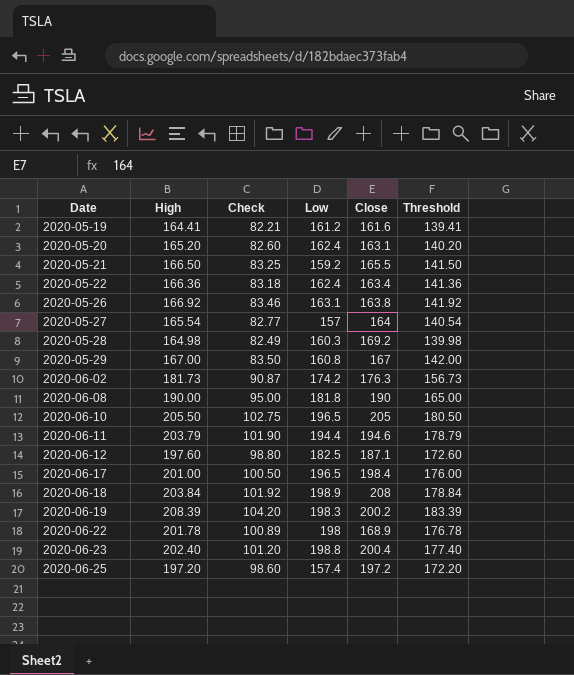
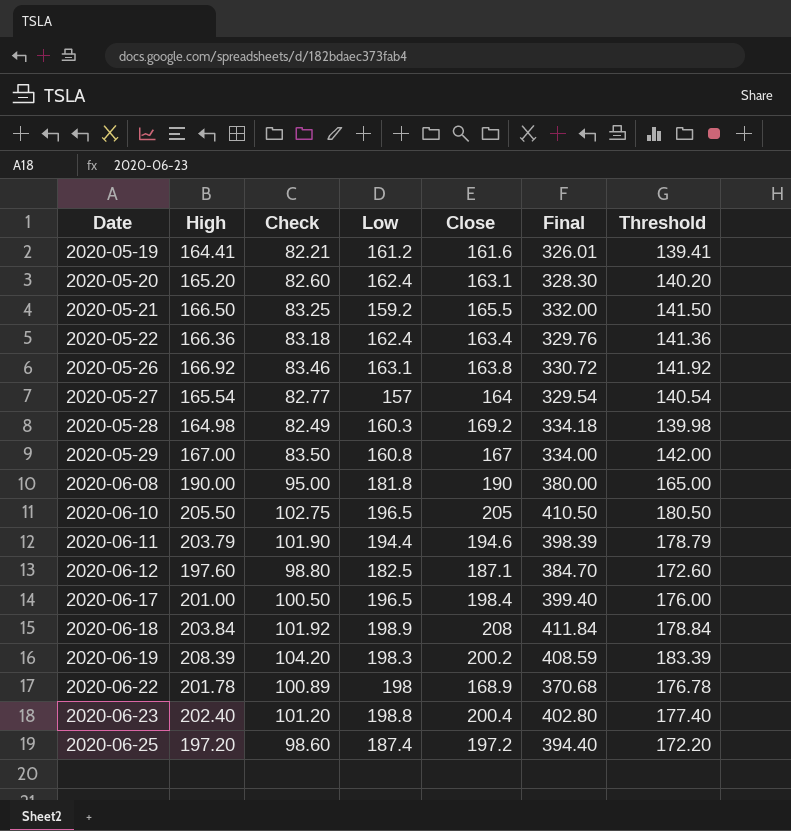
column Final | formula: none -> [High] + [Close]
row 2020-06-02: 181.73 | 90.87 | 174.2 | 176.3 | 156.73 -> none
2020-06-25 | Low: 157.4 -> 187.4

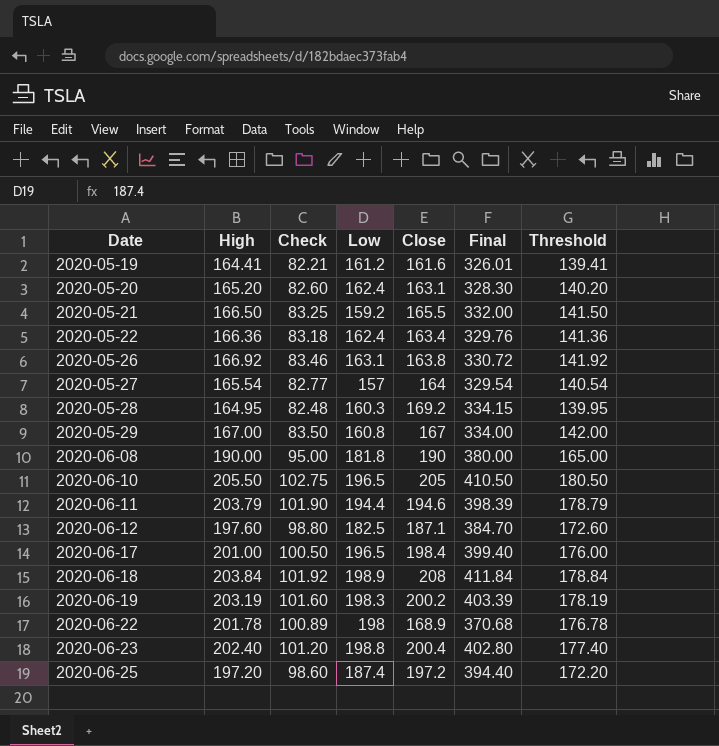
2020-05-28 | High: 164.98 -> 164.95
2020-05-28 | Check: 82.49 -> 82.48
2020-05-28 | Final: 334.18 -> 334.15
2020-05-28 | Threshold: 139.98 -> 139.95
2020-06-19 | High: 208.39 -> 203.19
2020-06-19 | Check: 104.20 -> 101.60
2020-06-19 | Final: 408.59 -> 403.39
2020-06-19 | Threshold: 183.39 -> 178.19

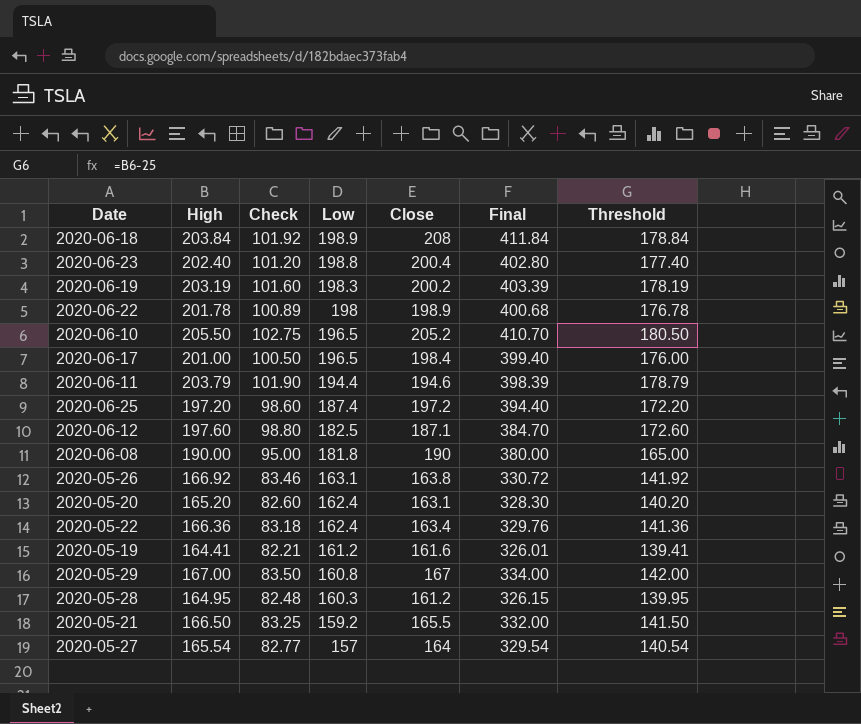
row order: Date ascending -> Low descending
2020-06-22 | Close: 168.9 -> 198.9
2020-06-22 | Final: 370.68 -> 400.68
2020-06-10 | Close: 205 -> 205.2
2020-06-10 | Final: 410.50 -> 410.70
2020-05-28 | Close: 169.2 -> 161.2
2020-05-28 | Final: 334.15 -> 326.15

